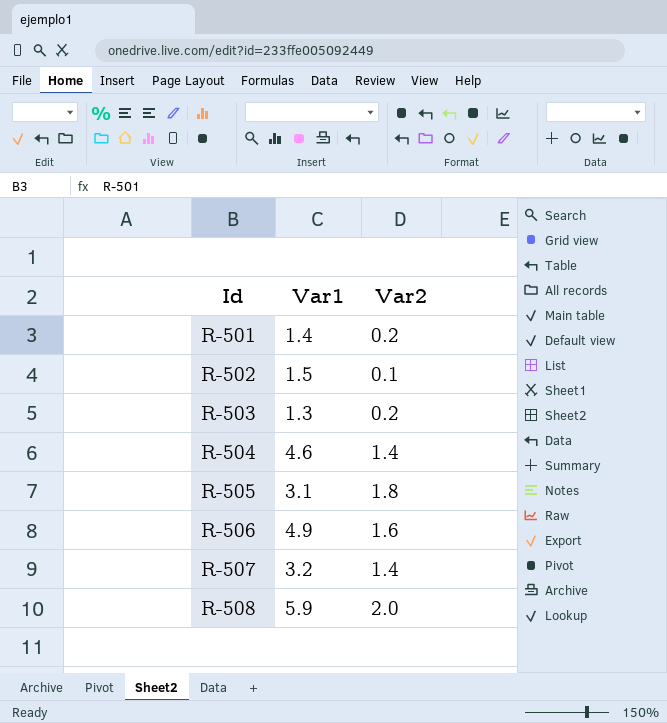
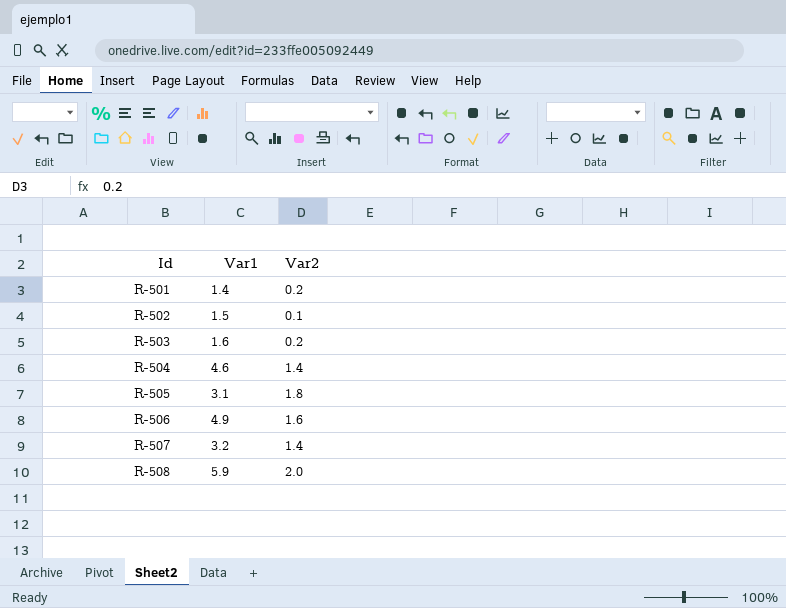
R-503 | Var1: 1.3 -> 1.6

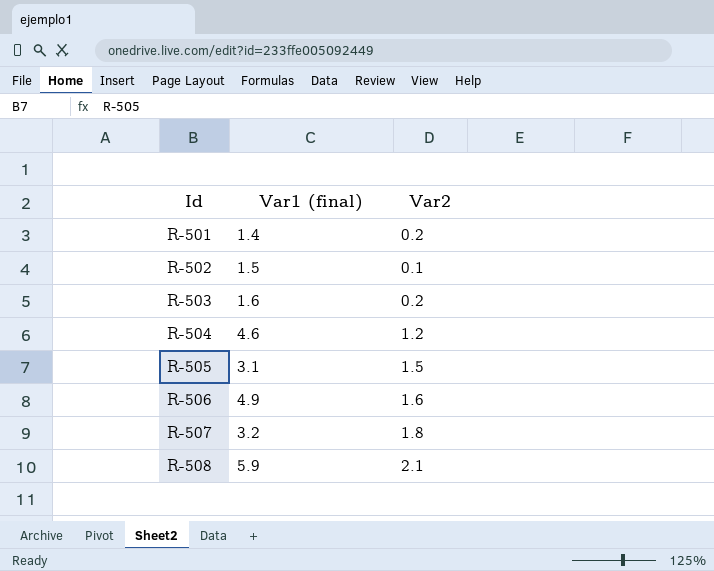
column name: Var1 -> Var1 (final)
R-504 | Var2: 1.4 -> 1.2
R-505 | Var2: 1.8 -> 1.5
R-507 | Var2: 1.4 -> 1.8
R-508 | Var2: 2.0 -> 2.1

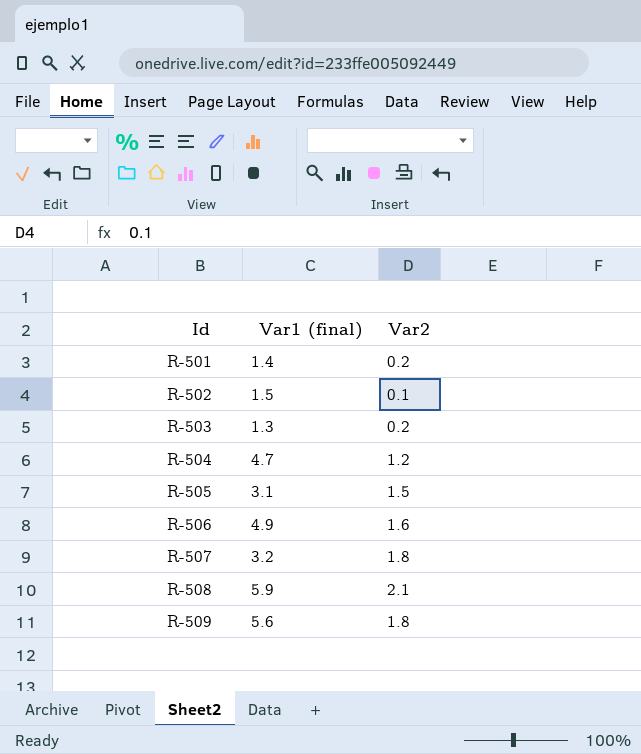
R-503 | Var1 (final): 1.6 -> 1.3
R-504 | Var1 (final): 4.6 -> 4.7
row R-509: none -> 5.6 | 1.8

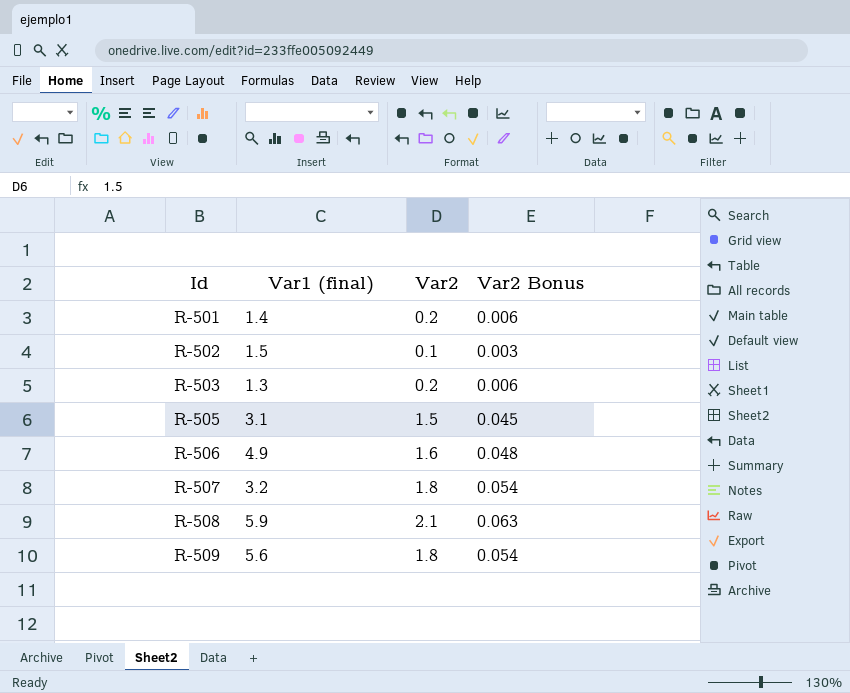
column Var2 Bonus | formula: none -> [Var2] * 0.03
row R-504: 4.7 | 1.2 -> none

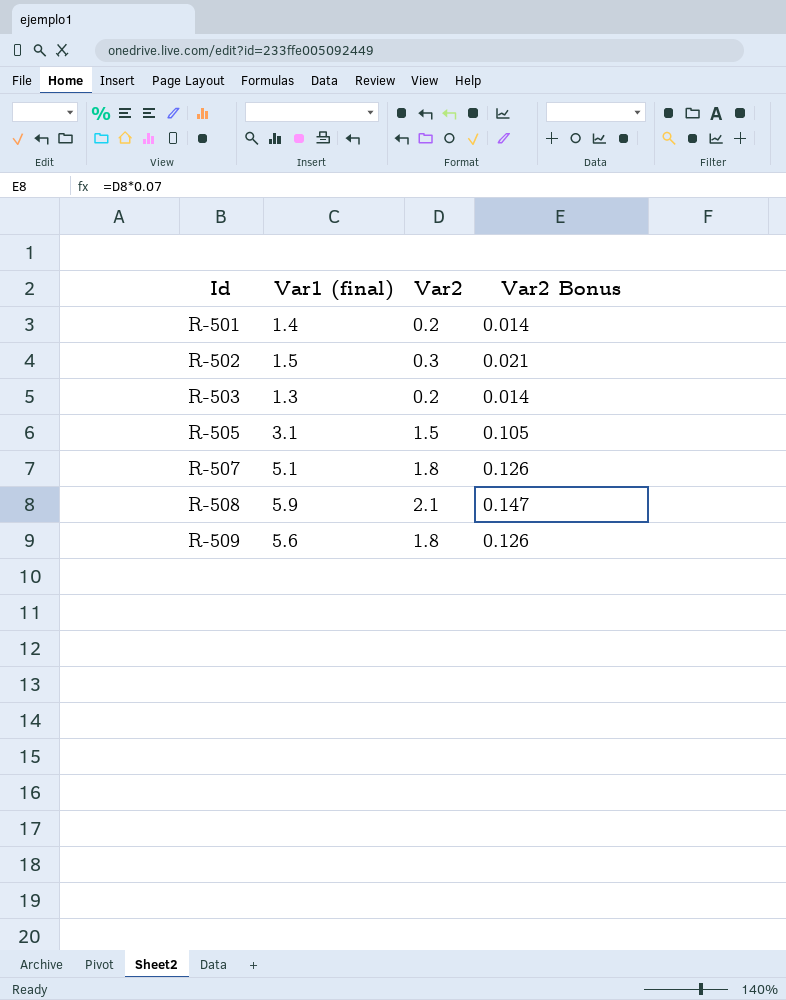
column Var2 Bonus | formula: [Var2] * 0.03 -> [Var2] * 0.07
row R-506: 4.9 | 1.6 | 0.048 -> none
R-502 | Var2: 0.1 -> 0.3
R-507 | Var1 (final): 3.2 -> 5.1

